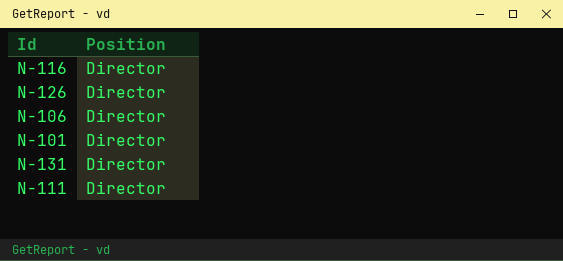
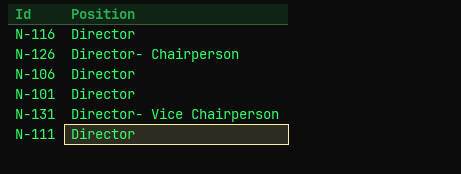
N-126 | Position: Director -> Director- Chairperson
N-131 | Position: Director -> Director- Vice Chairperson

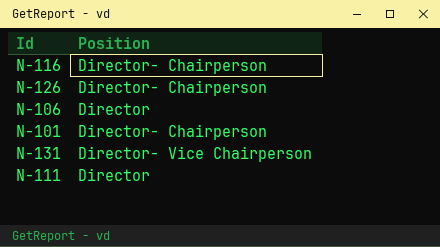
N-116 | Position: Director -> Director- Chairperson
N-101 | Position: Director -> Director- Chairperson

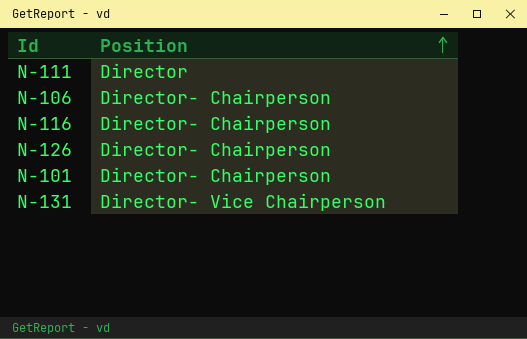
row order: none -> Position ascending
N-106 | Position: Director -> Director- Chairperson

